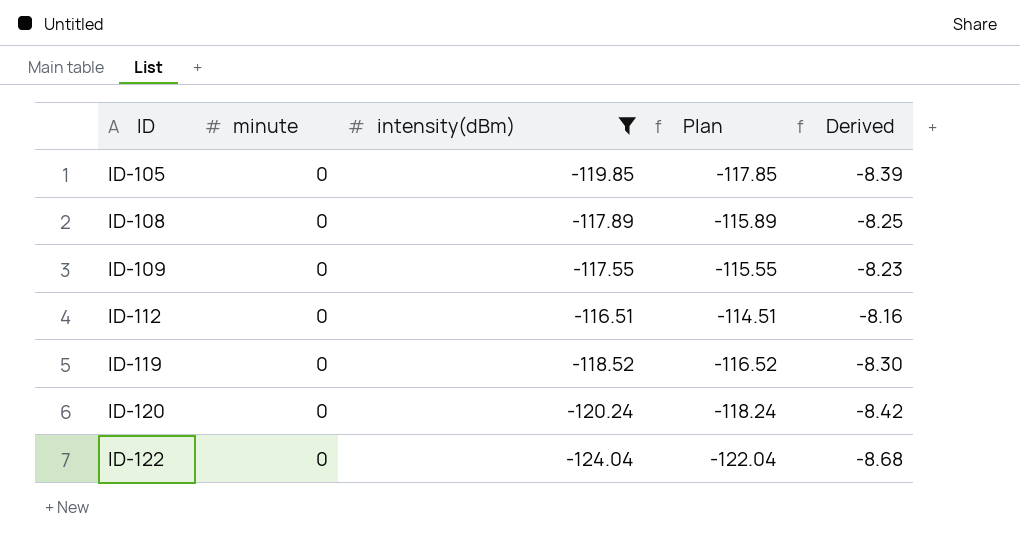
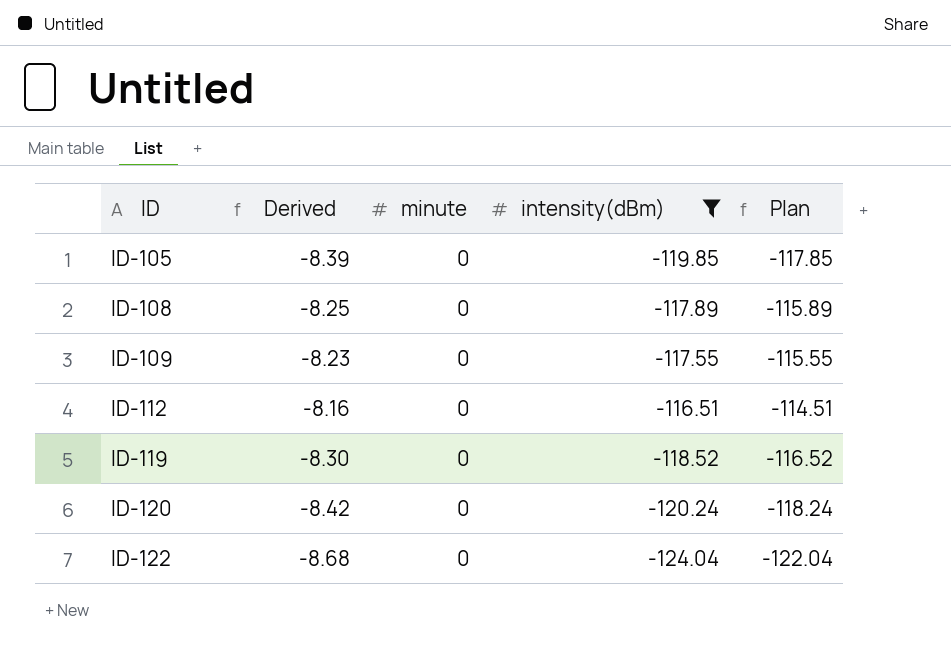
column Derived | position: 5 -> 2

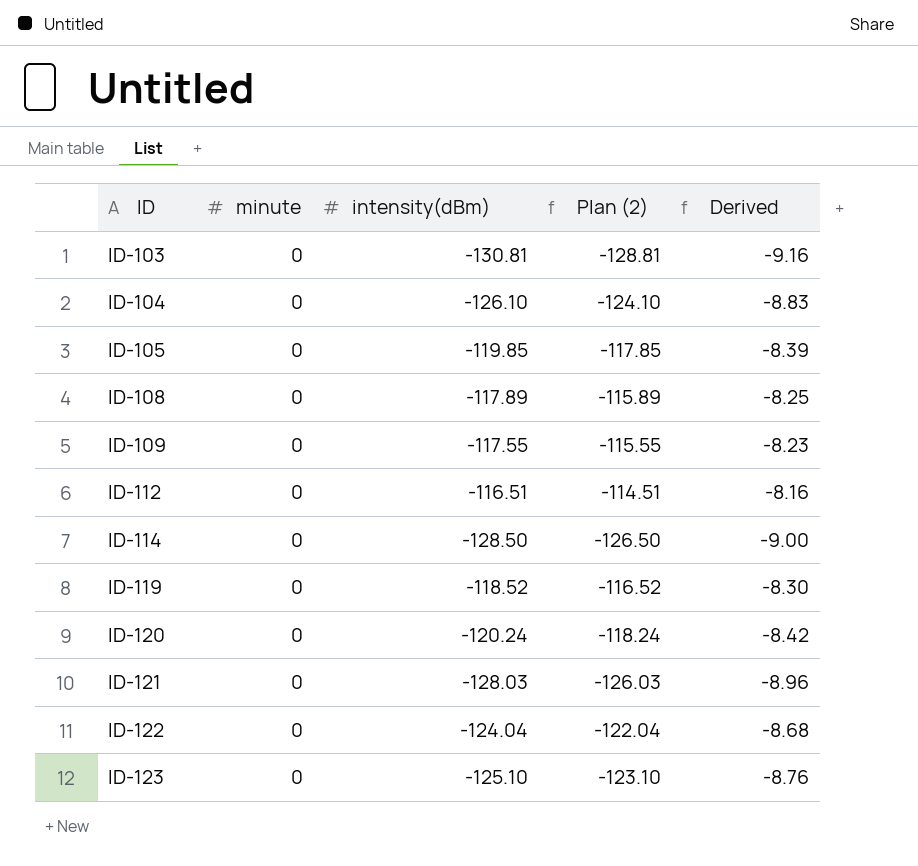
filter: intensity(dBm) >= -124.04 -> none
column name: Plan -> Plan (2)
column Derived | position: 2 -> 5

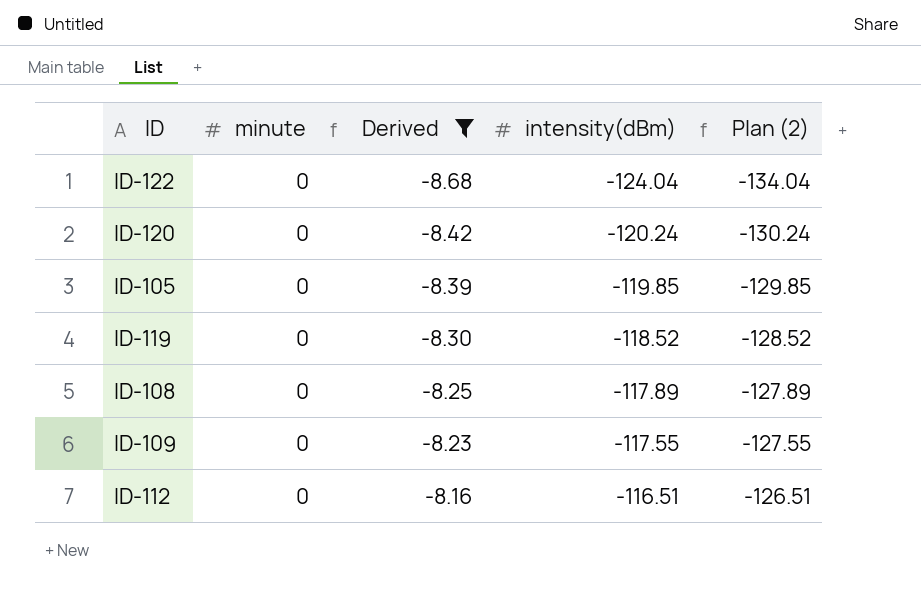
filter: none -> Derived >= -8.68
row order: ID ascending -> Derived ascending
column Derived | position: 5 -> 3
column Plan (2) | formula: [intensity(dBm)] + 2 -> [intensity(dBm)] - 10

